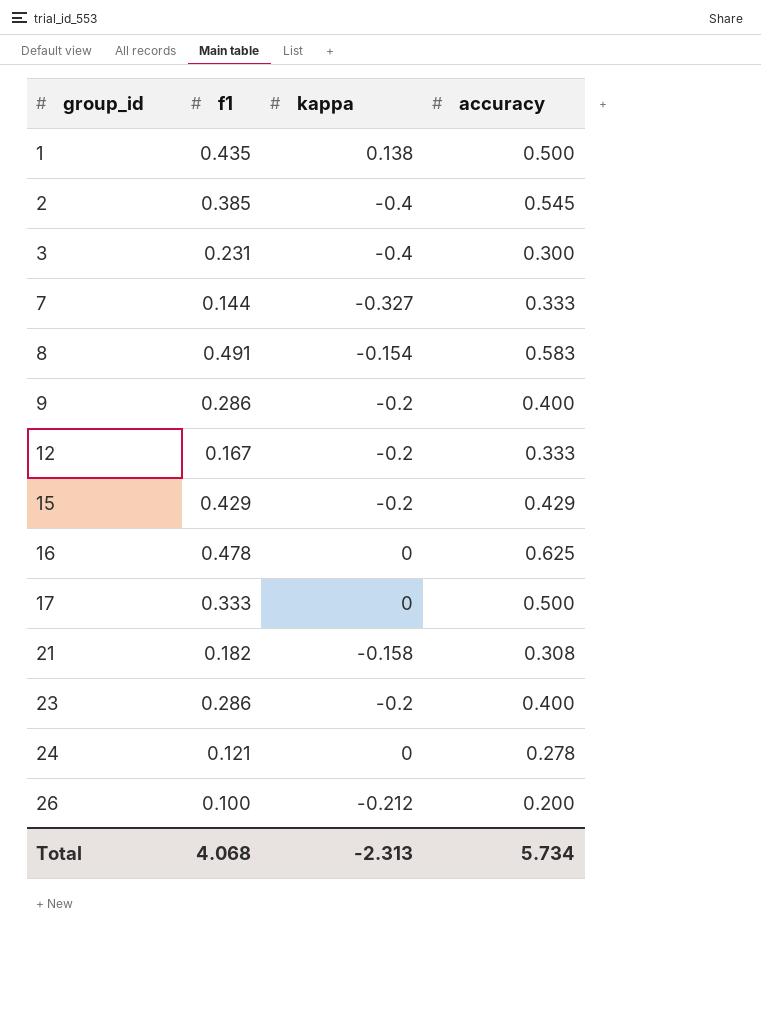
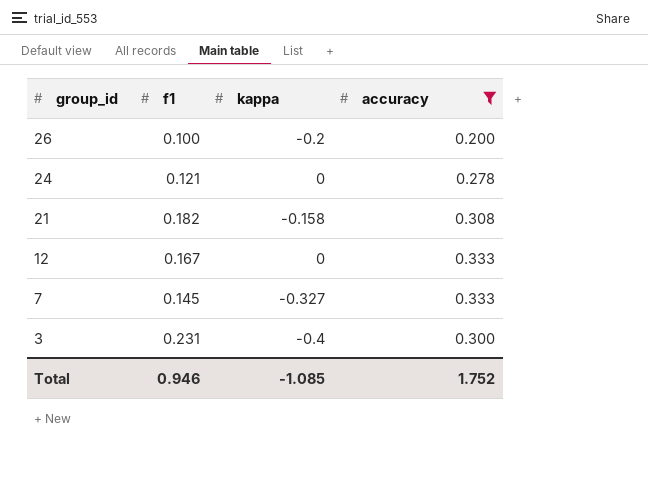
filter: none -> accuracy <= 0.333
row order: group_id ascending -> group_id descending
26 | kappa: -0.212 -> -0.2
12 | kappa: -0.2 -> 0
7 | f1: 0.144 -> 0.145
Total | f1: 4.068 -> 0.946
Total | kappa: -2.313 -> -1.085
Total | accuracy: 5.734 -> 1.752

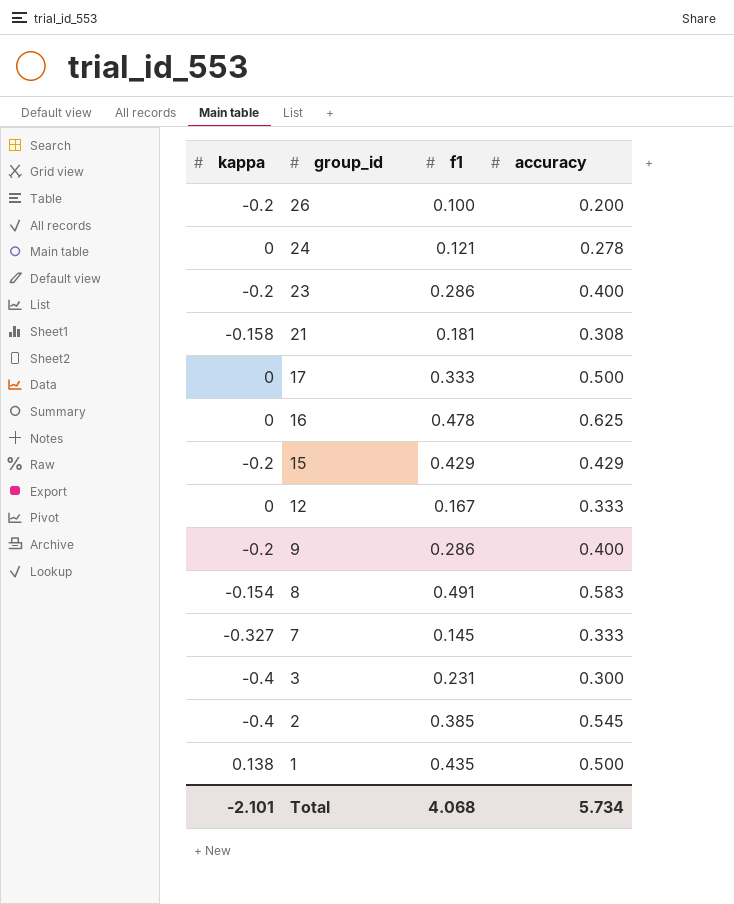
filter: accuracy <= 0.333 -> none
column kappa | position: 3 -> 1
21 | f1: 0.182 -> 0.181
Total | kappa: -1.085 -> -2.101
Total | f1: 0.946 -> 4.068
Total | accuracy: 1.752 -> 5.734

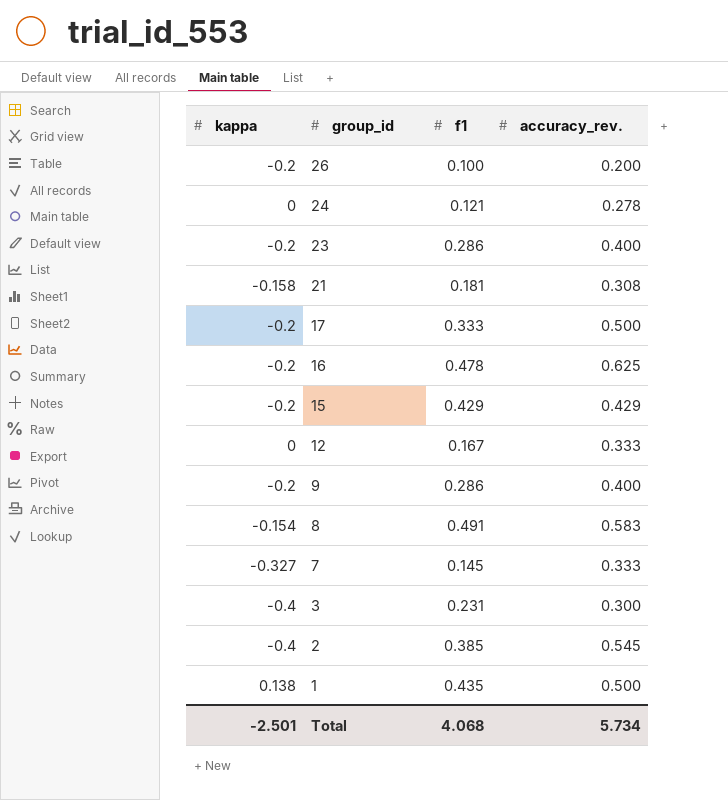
column name: accuracy -> accuracy_rev.
17 | kappa: 0 -> -0.2
16 | kappa: 0 -> -0.2
Total | kappa: -2.101 -> -2.501

